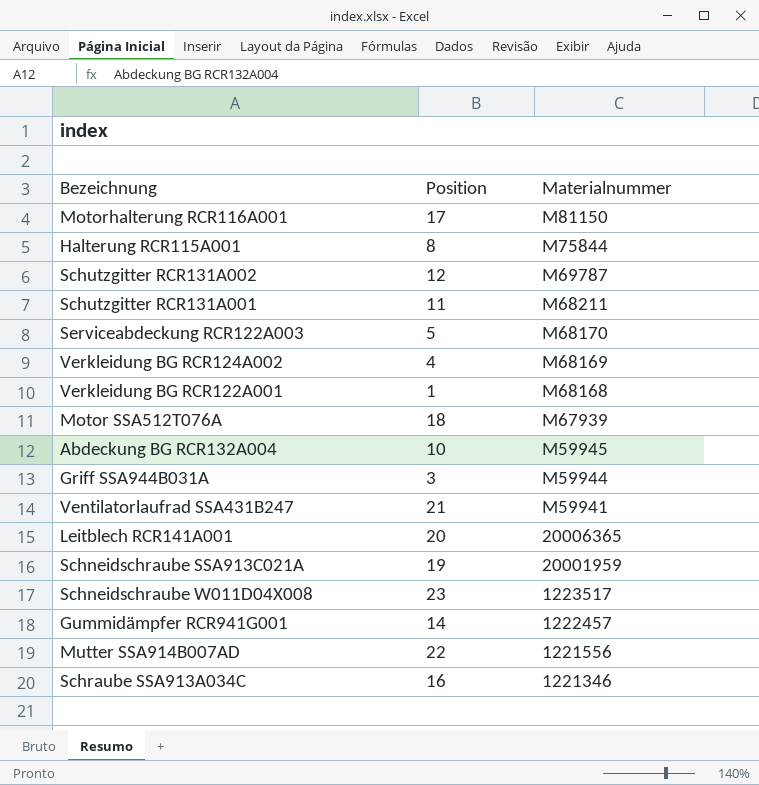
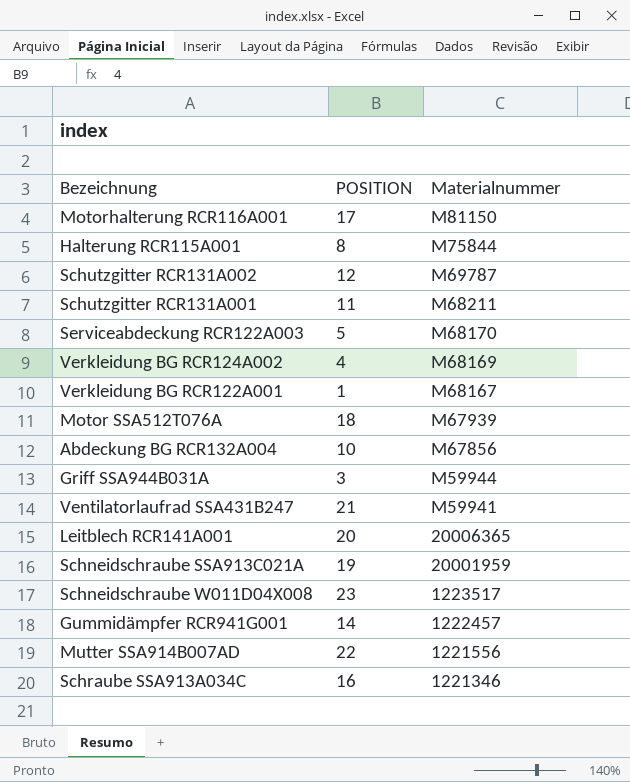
column name: Position -> POSITION
Verkleidung BG RCR122A001 | Materialnummer: M68168 -> M68167
Abdeckung BG RCR132A004 | Materialnummer: M59945 -> M67856

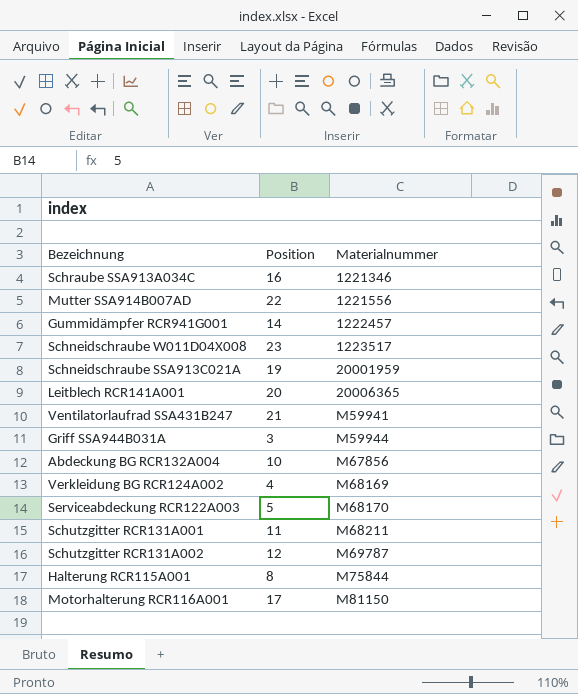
row order: Materialnummer descending -> Materialnummer ascending
column name: POSITION -> Position
row Verkleidung BG RCR122A001: 1 | M68167 -> none
row Motor SSA512T076A: 18 | M67939 -> none

